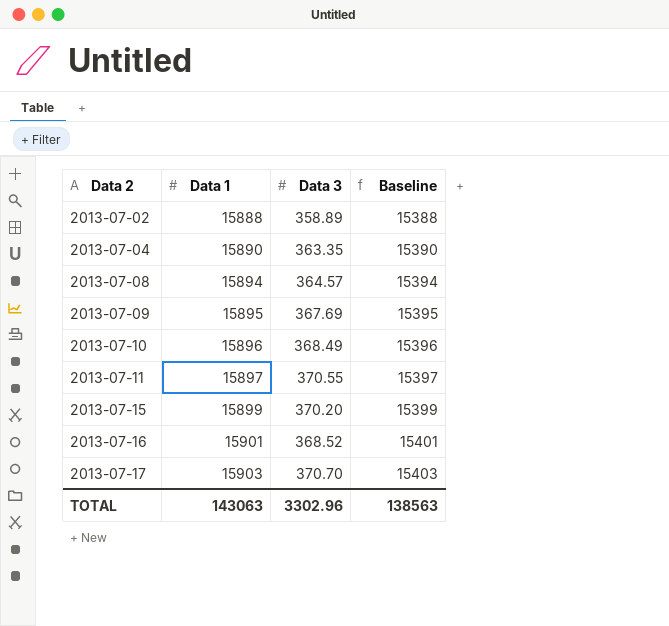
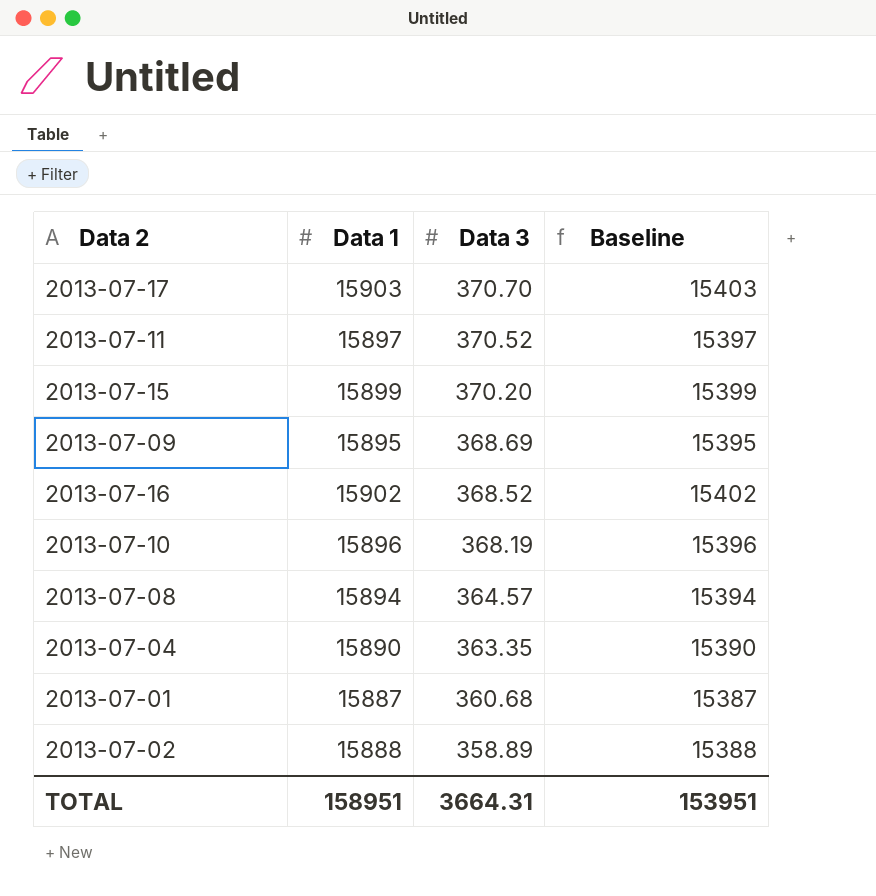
row order: Data 2 ascending -> Data 3 descending
2013-07-11 | Data 3: 370.55 -> 370.52
2013-07-09 | Data 3: 367.69 -> 368.69
2013-07-16 | Data 1: 15901 -> 15902
2013-07-16 | Baseline: 15401 -> 15402
2013-07-10 | Data 3: 368.49 -> 368.19
row 2013-07-01: none -> 15887 | 360.68 | 15387
TOTAL | Data 1: 143063 -> 158951
TOTAL | Data 3: 3302.96 -> 3664.31
TOTAL | Baseline: 138563 -> 153951

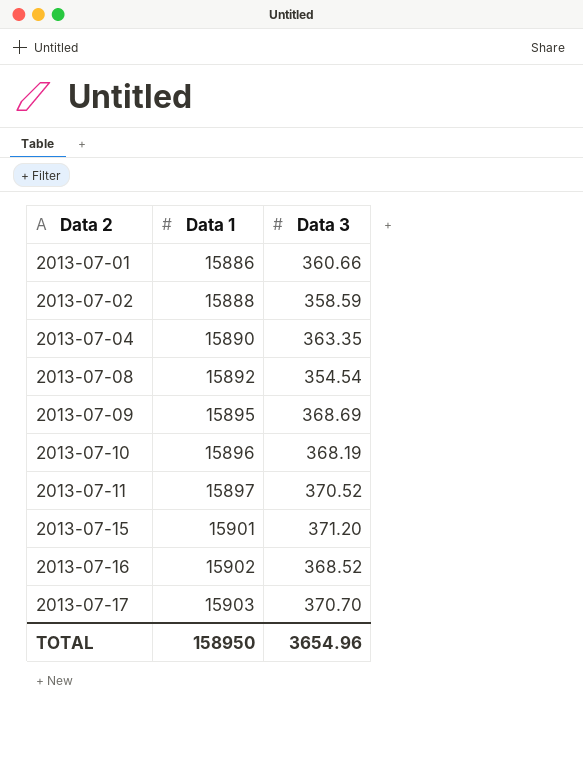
row order: Data 3 descending -> Data 2 ascending
column Baseline | formula: [Data 1] - 500 -> none
2013-07-01 | Data 1: 15887 -> 15886
2013-07-01 | Data 3: 360.68 -> 360.66
2013-07-02 | Data 3: 358.89 -> 358.59
2013-07-08 | Data 1: 15894 -> 15892
2013-07-08 | Data 3: 364.57 -> 354.54
2013-07-15 | Data 1: 15899 -> 15901
2013-07-15 | Data 3: 370.20 -> 371.20
TOTAL | Data 1: 158951 -> 158950
TOTAL | Data 3: 3664.31 -> 3654.96

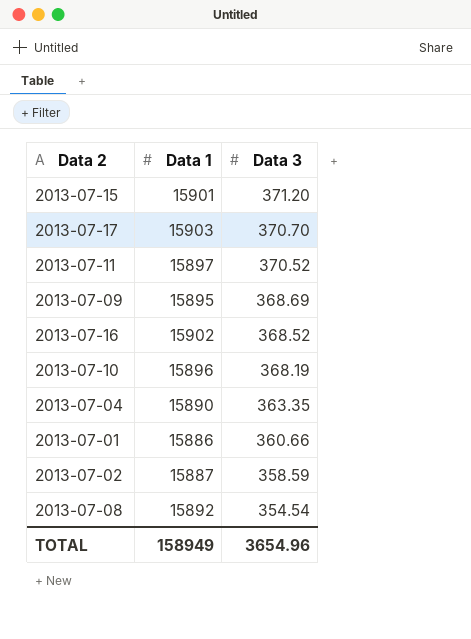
row order: Data 2 ascending -> Data 3 descending
2013-07-02 | Data 1: 15888 -> 15887
TOTAL | Data 1: 158950 -> 158949

